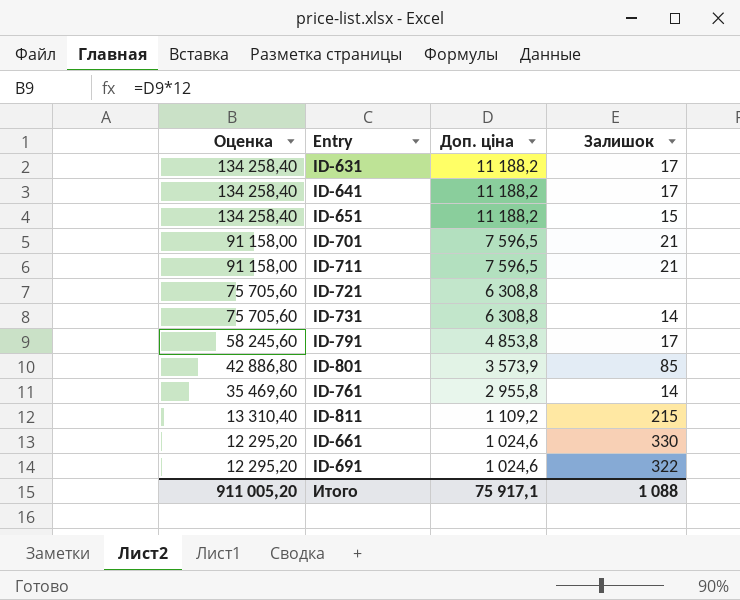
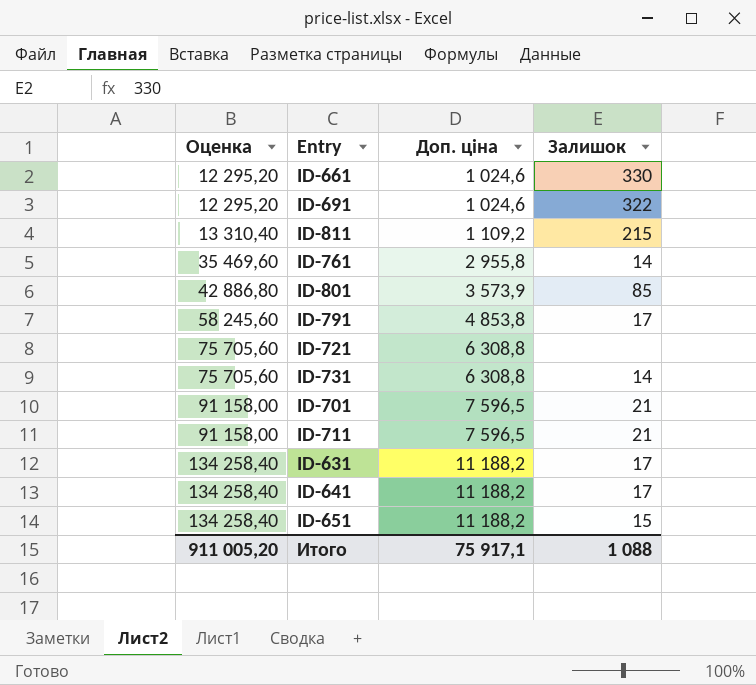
row order: Оценка descending -> Оценка ascending

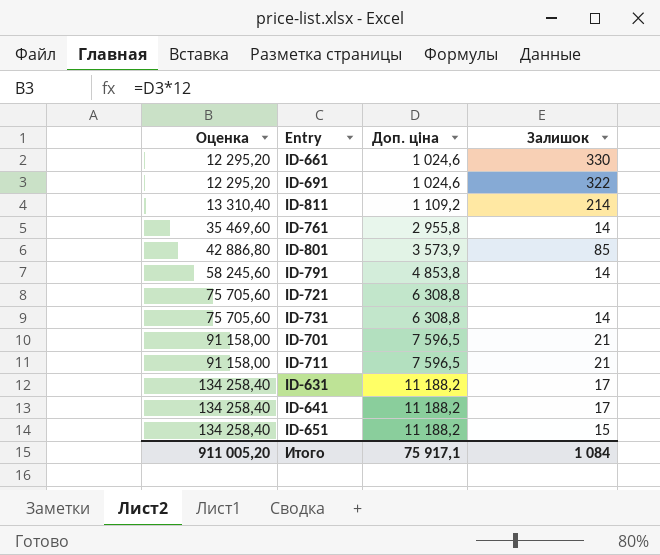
ID-811 | Залишок: 215 -> 214
ID-791 | Залишок: 17 -> 14
Итого | Залишок: 1 088 -> 1 084

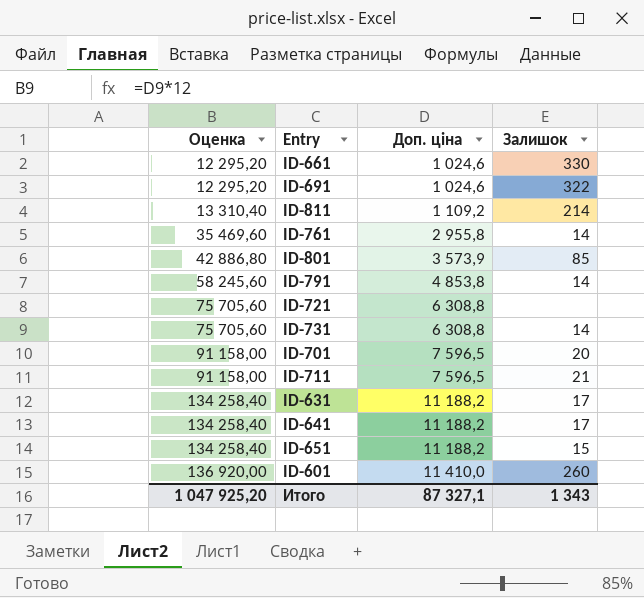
ID-701 | Залишок: 21 -> 20
row ID-601: none -> 136 920,00 | 11 410,0 | 260
Итого | Оценка: 911 005,20 -> 1 047 925,20
Итого | Доп. ціна: 75 917,1 -> 87 327,1
Итого | Залишок: 1 084 -> 1 343

